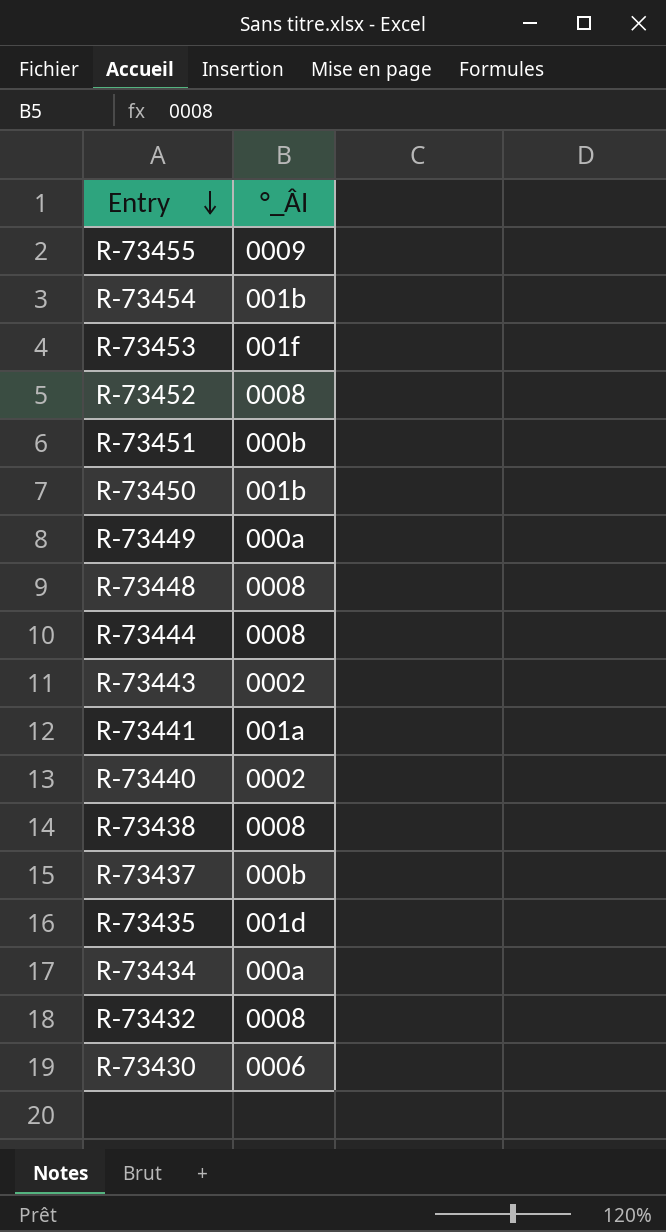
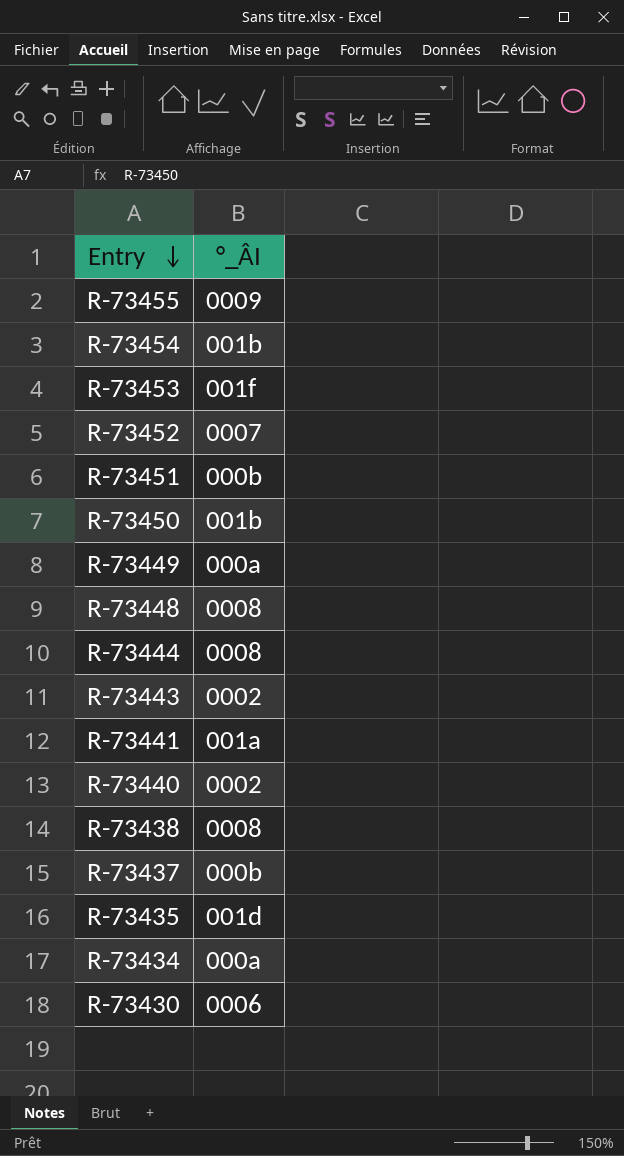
row R-73432: 0008 -> none
R-73452 | °_ÂI: 0008 -> 0007

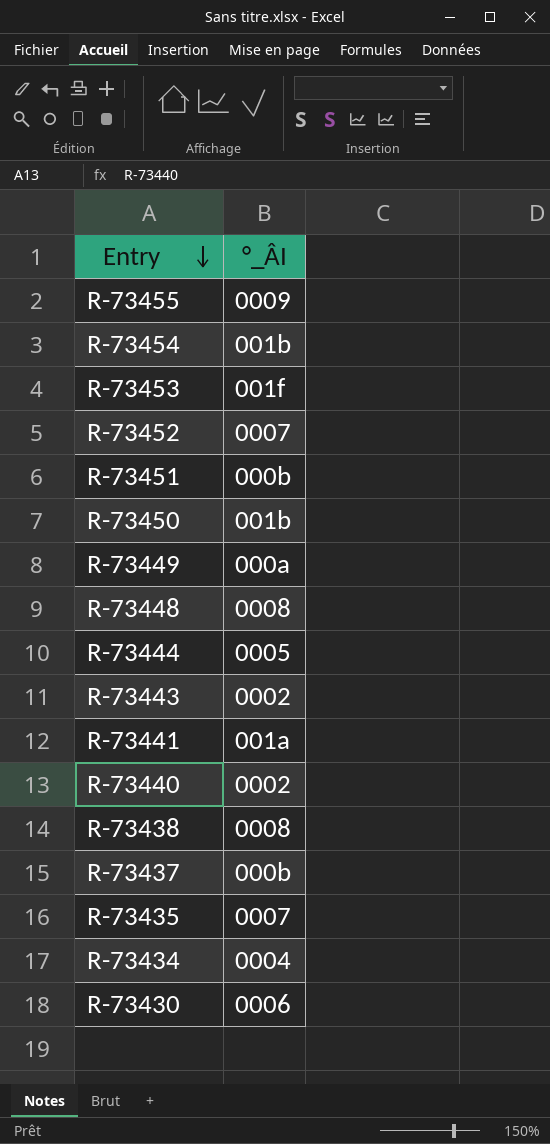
R-73444 | °_ÂI: 0008 -> 0005
R-73435 | °_ÂI: 001d -> 0007
R-73434 | °_ÂI: 000a -> 0004

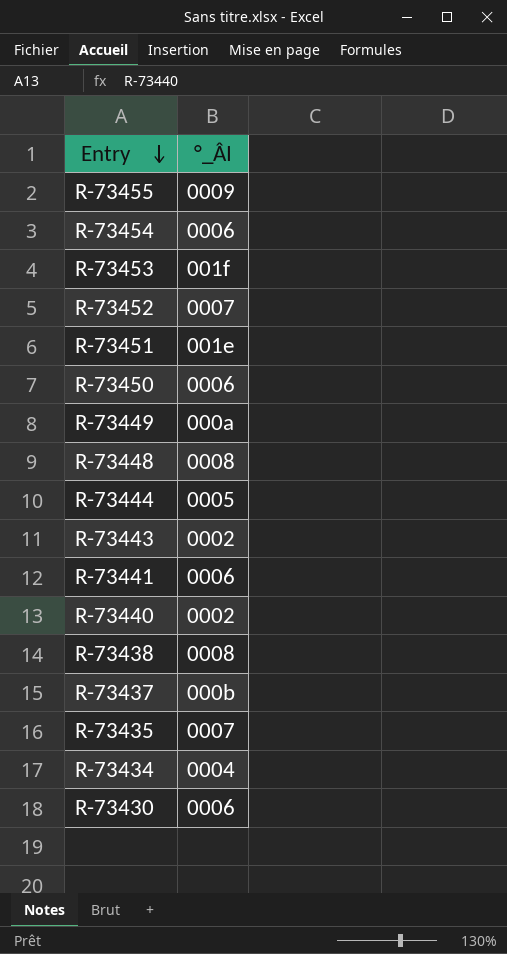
R-73454 | °_ÂI: 001b -> 0006
R-73451 | °_ÂI: 000b -> 001e
R-73450 | °_ÂI: 001b -> 0006
R-73441 | °_ÂI: 001a -> 0006

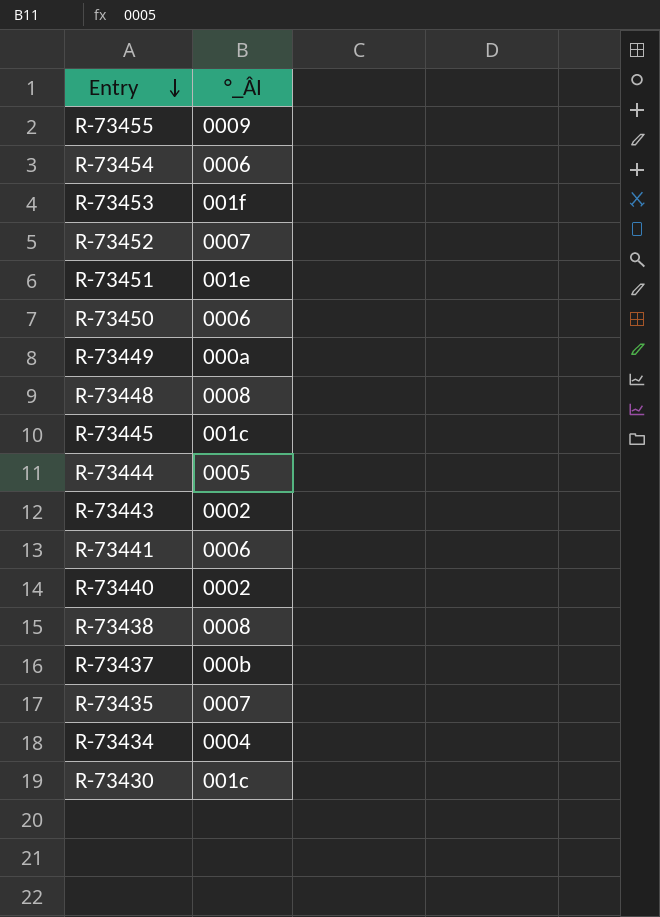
row R-73445: none -> 001c
R-73430 | °_ÂI: 0006 -> 001c

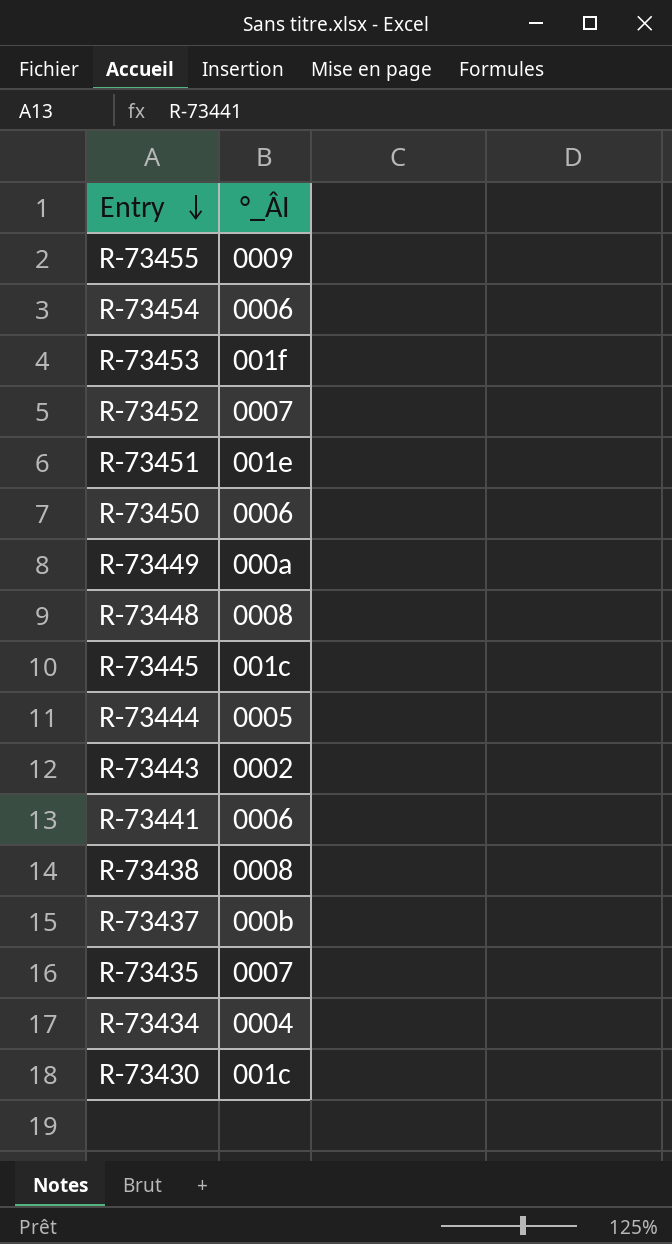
row R-73440: 0002 -> none

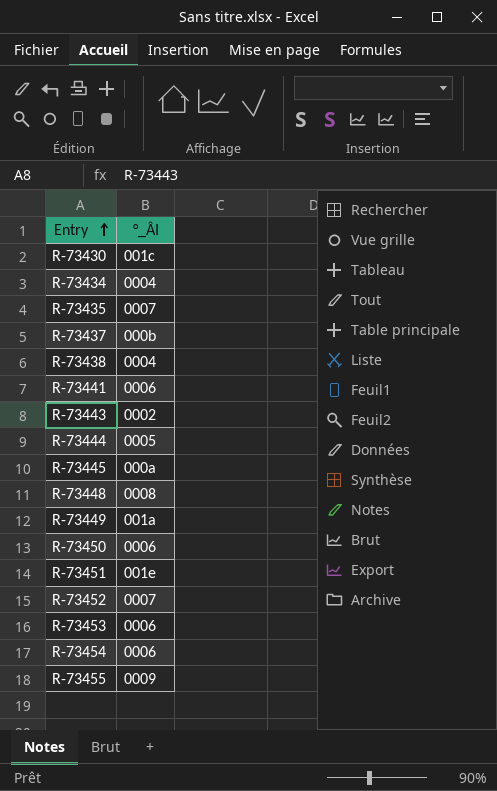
row order: Entry descending -> Entry ascending
R-73438 | °_ÂI: 0008 -> 0004
R-73445 | °_ÂI: 001c -> 000a
R-73449 | °_ÂI: 000a -> 001a
R-73453 | °_ÂI: 001f -> 0006

